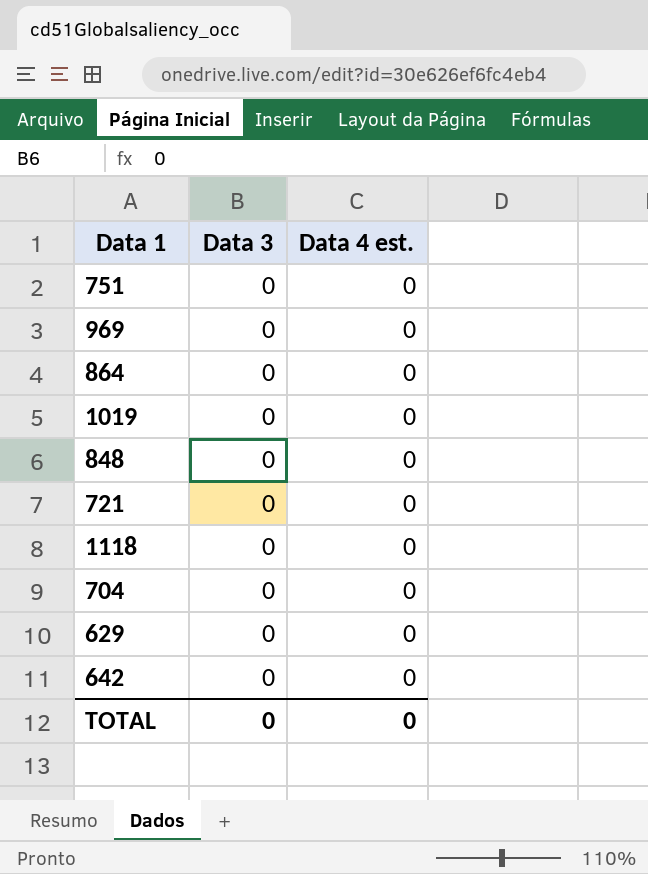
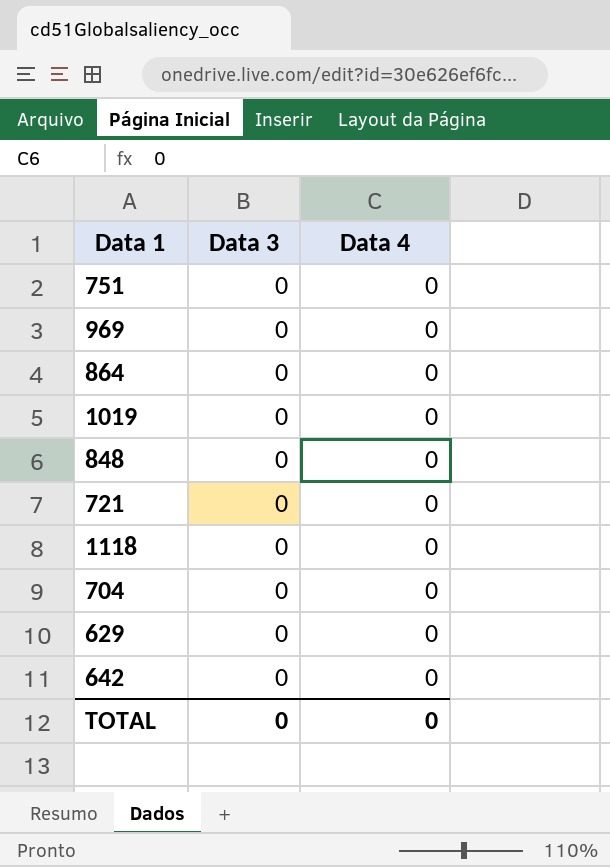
column name: Data 4 est. -> Data 4

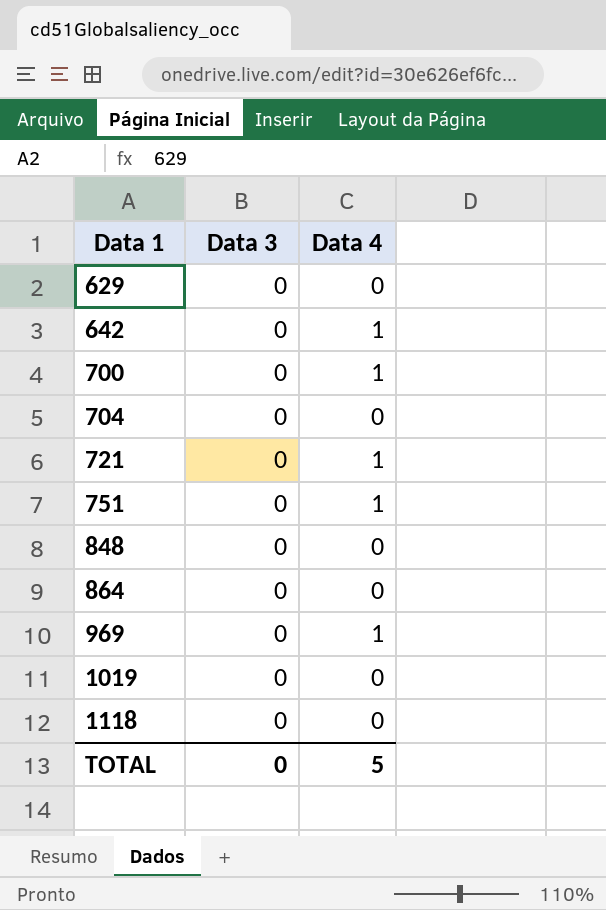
row order: none -> Data 1 ascending
642 | Data 4: 0 -> 1
row 700: none -> 0 | 1
721 | Data 4: 0 -> 1
751 | Data 4: 0 -> 1
969 | Data 4: 0 -> 1
TOTAL | Data 4: 0 -> 5

